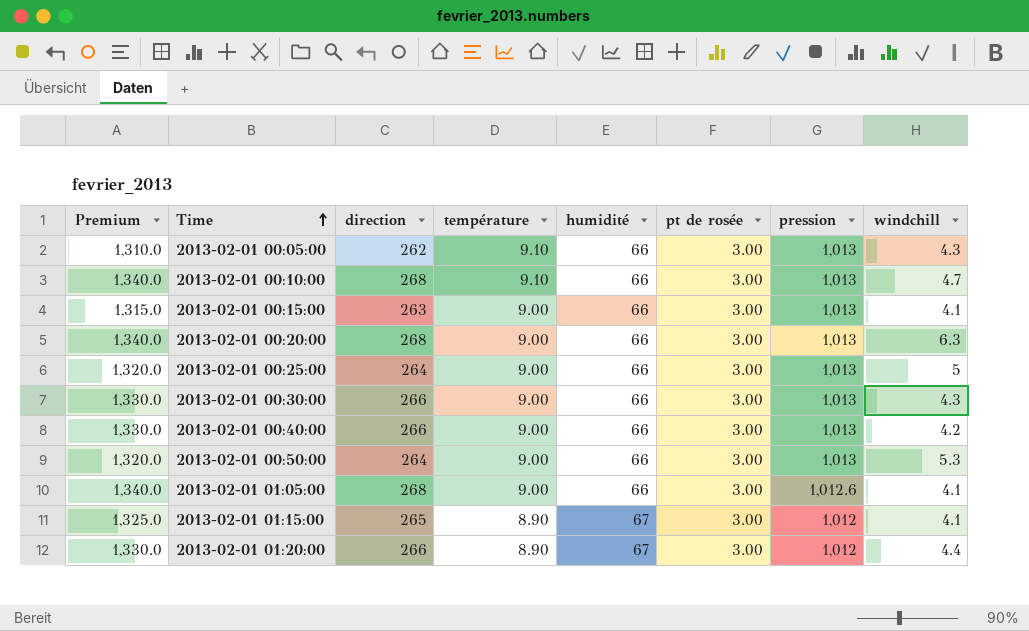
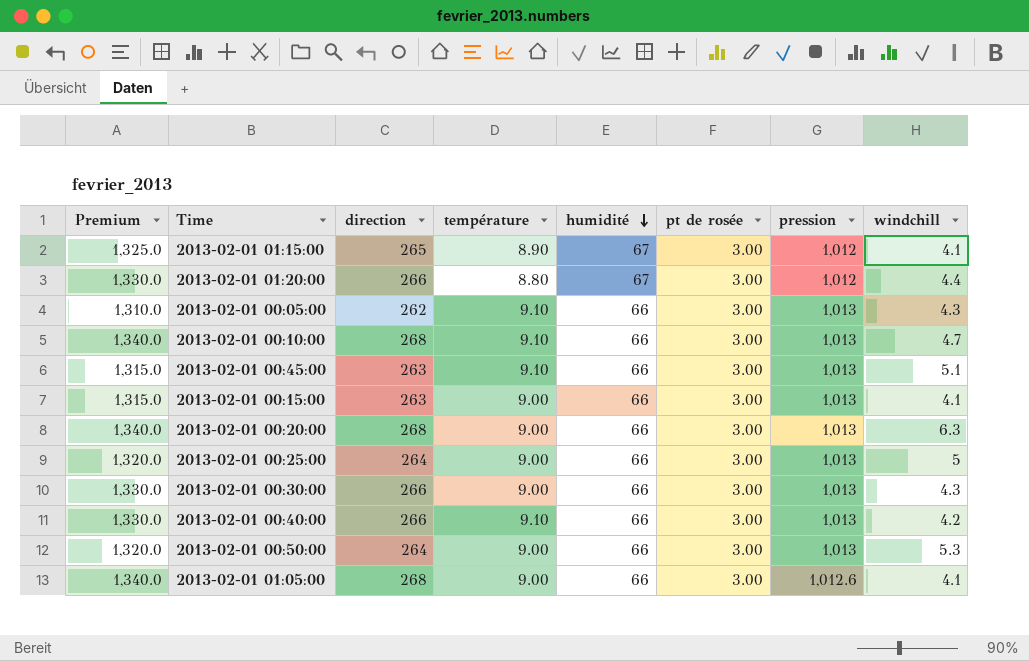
row order: Time ascending -> humidité descending
2013-02-01 01:20:00 | température: 8.90 -> 8.80
row 2013-02-01 00:45:00: none -> 1,315.0 | 263 | 9.10 | 66 | 3.00 | 1,013 | 5.1
2013-02-01 00:40:00 | température: 9.00 -> 9.10

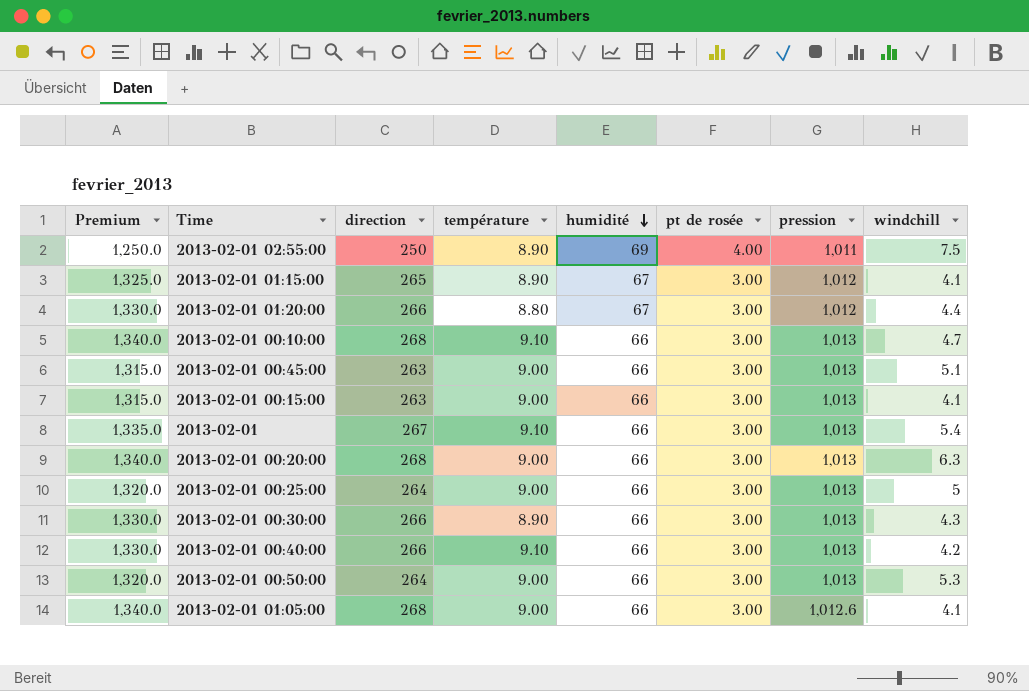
row 2013-02-01 00:05:00: 1,310.0 | 262 | 9.10 | 66 | 3.00 | 1,013 | 4.3 -> none
row 2013-02-01 02:55:00: none -> 1,250.0 | 250 | 8.90 | 69 | 4.00 | 1,011 | 7.5
2013-02-01 00:45:00 | température: 9.10 -> 9.00
row 2013-02-01: none -> 1,335.0 | 267 | 9.10 | 66 | 3.00 | 1,013 | 5.4
2013-02-01 00:30:00 | température: 9.00 -> 8.90

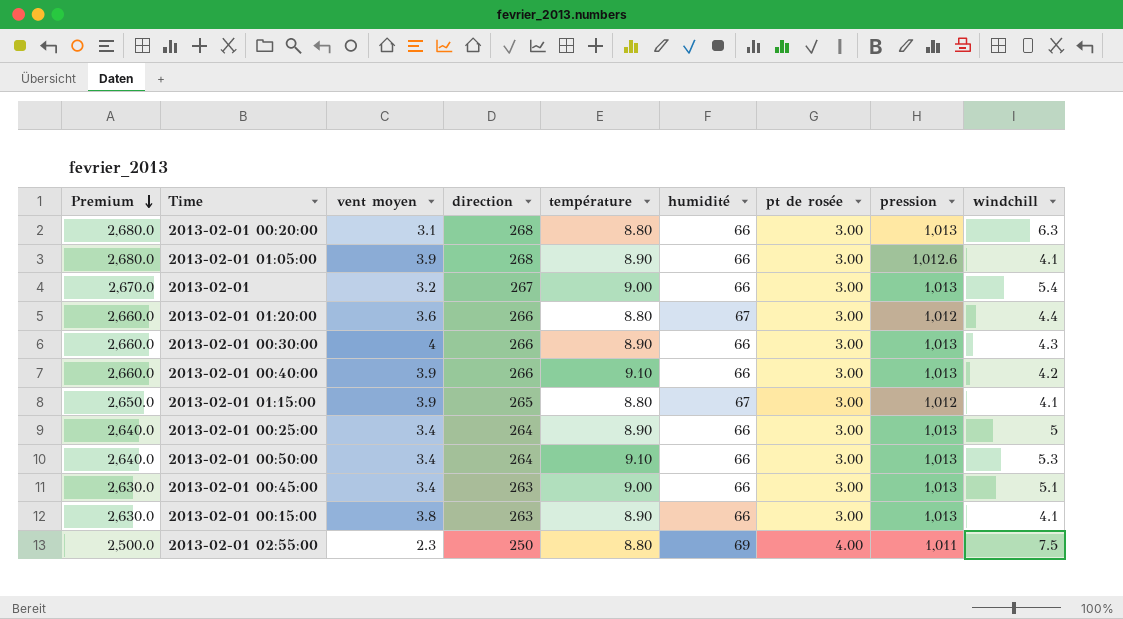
row order: humidité descending -> Premium descending
column Premium | formula: [direction] * 5 -> [direction] * 10
column vent moyen | position: none -> 3
row 2013-02-01 00:10:00: 1,340.0 | 268 | 9.10 | 66 | 3.00 | 1,013 | 4.7 -> none
2013-02-01 00:20:00 | température: 9.00 -> 8.80
2013-02-01 01:05:00 | température: 9.00 -> 8.90
2013-02-01 | température: 9.10 -> 9.00
2013-02-01 01:15:00 | température: 8.90 -> 8.80
2013-02-01 00:25:00 | température: 9.00 -> 8.90
2013-02-01 00:50:00 | température: 9.00 -> 9.10
2013-02-01 00:15:00 | température: 9.00 -> 8.90
2013-02-01 02:55:00 | température: 8.90 -> 8.80

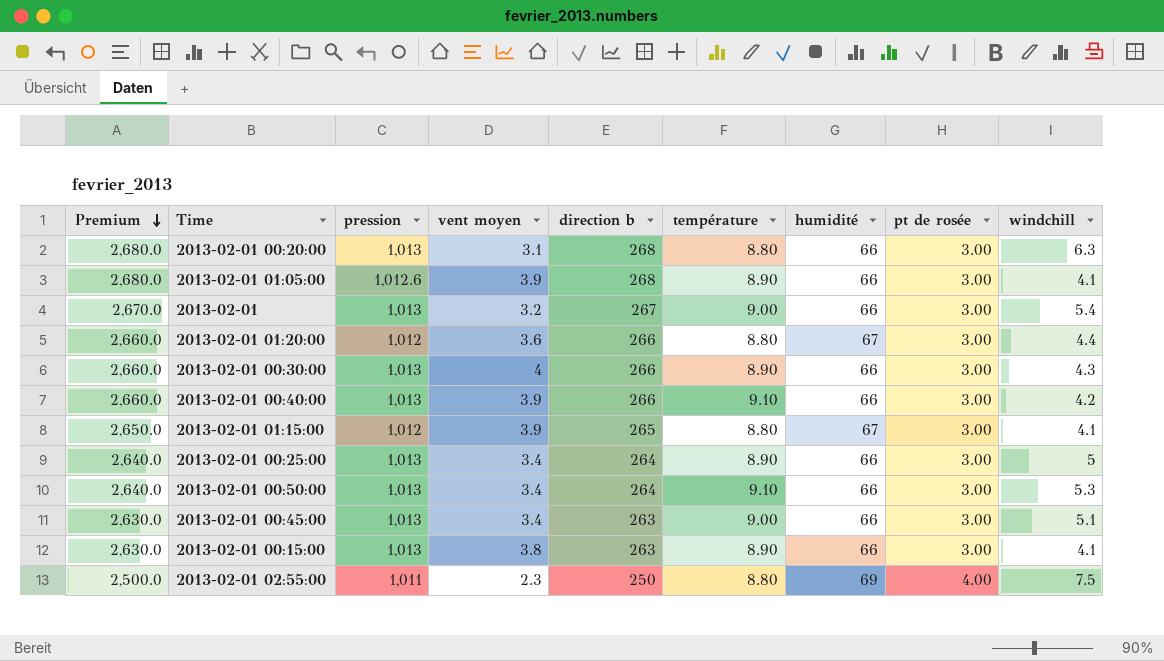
column pression | position: 8 -> 3
column name: direction -> direction b

